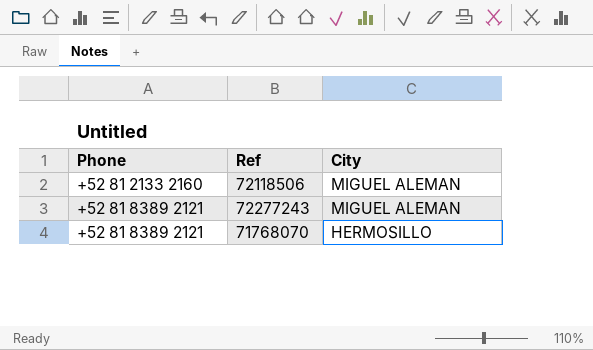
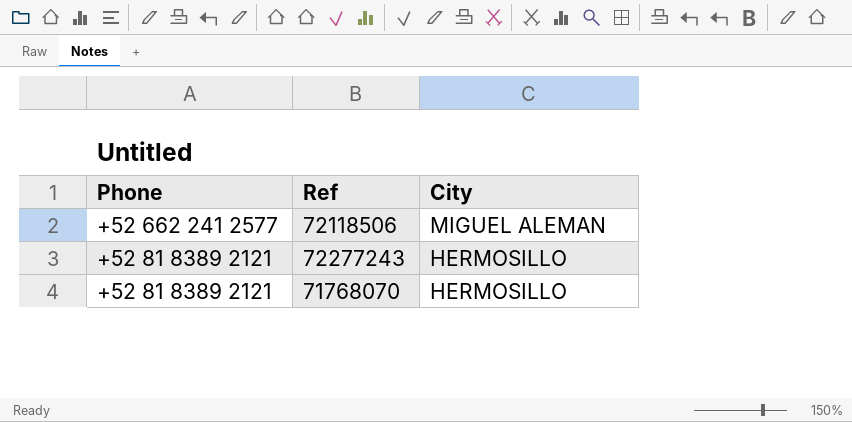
72118506 | Phone: +52 81 2133 2160 -> +52 662 241 2577
72277243 | City: MIGUEL ALEMAN -> HERMOSILLO

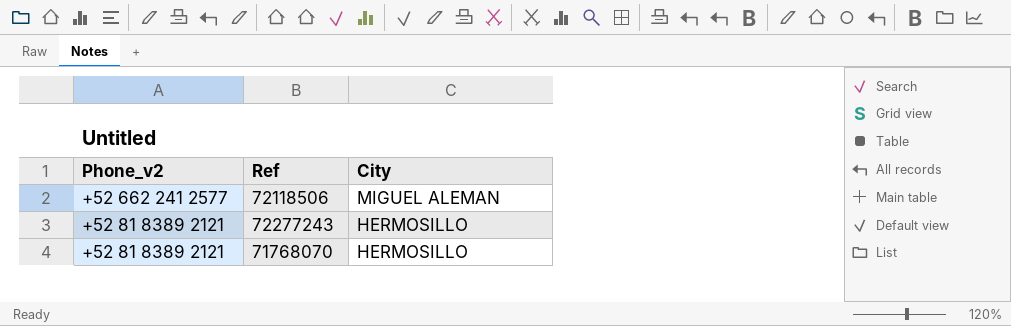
column name: Phone -> Phone_v2

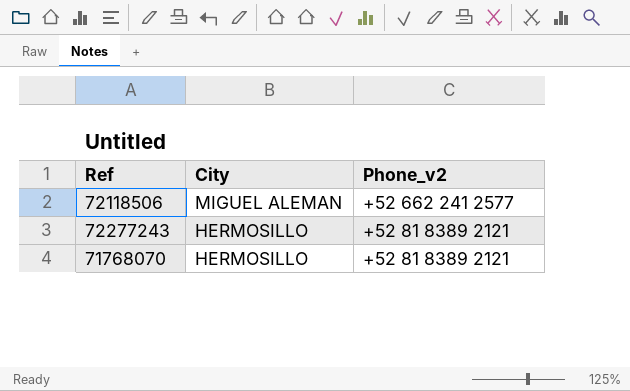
column Phone_v2 | position: 1 -> 3

